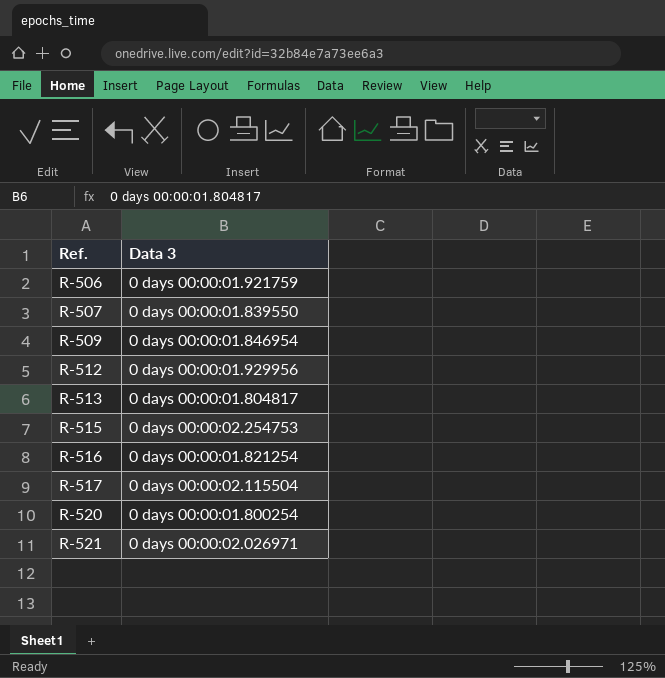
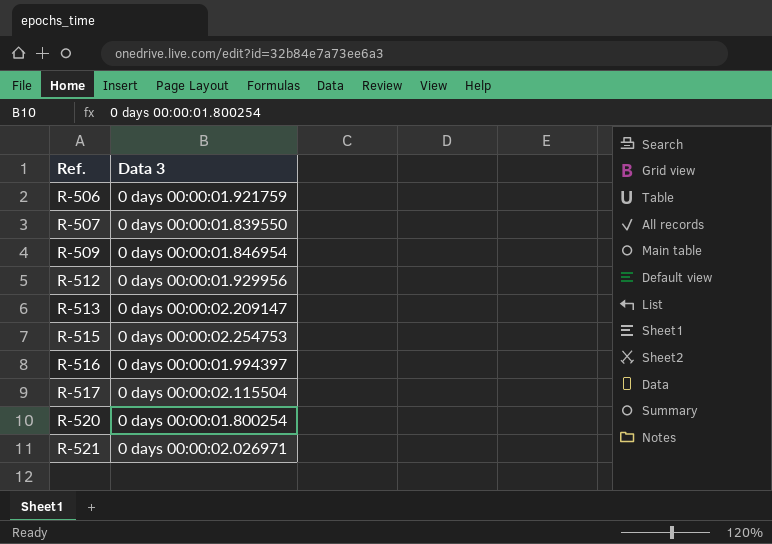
R-513 | Data 3: 0 days 00:00:01.804817 -> 0 days 00:00:02.209147
R-516 | Data 3: 0 days 00:00:01.821254 -> 0 days 00:00:01.994397

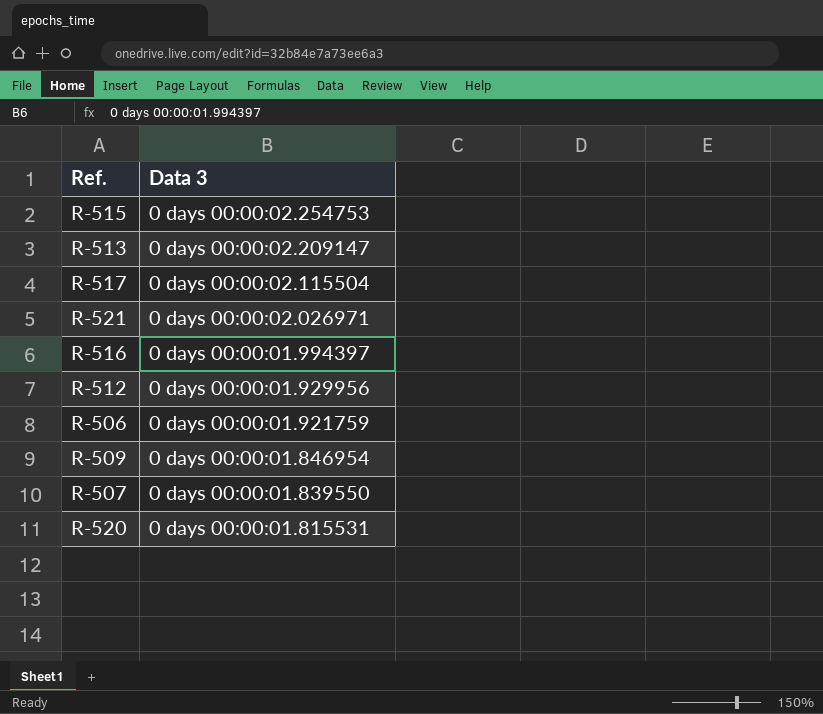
row order: Ref. ascending -> Data 3 descending
R-520 | Data 3: 0 days 00:00:01.800254 -> 0 days 00:00:01.815531

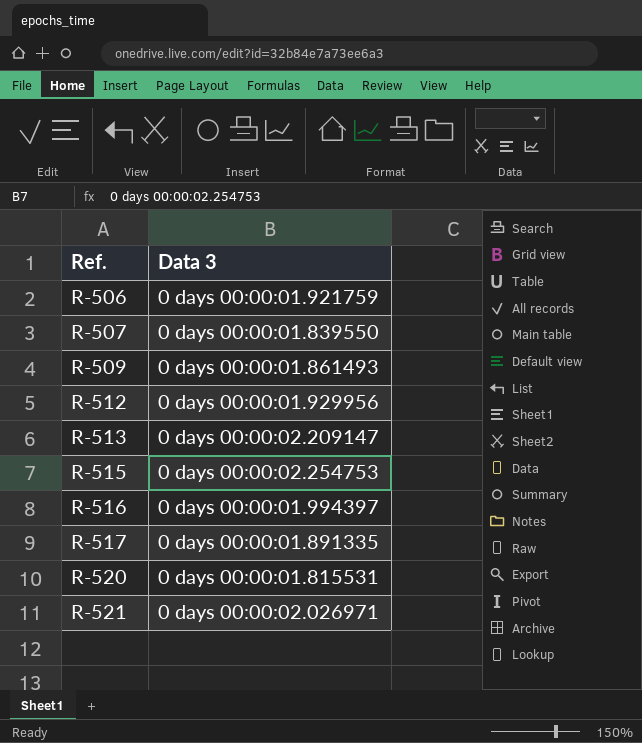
row order: Data 3 descending -> Ref. ascending
R-509 | Data 3: 0 days 00:00:01.846954 -> 0 days 00:00:01.861493
R-517 | Data 3: 0 days 00:00:02.115504 -> 0 days 00:00:01.891335

